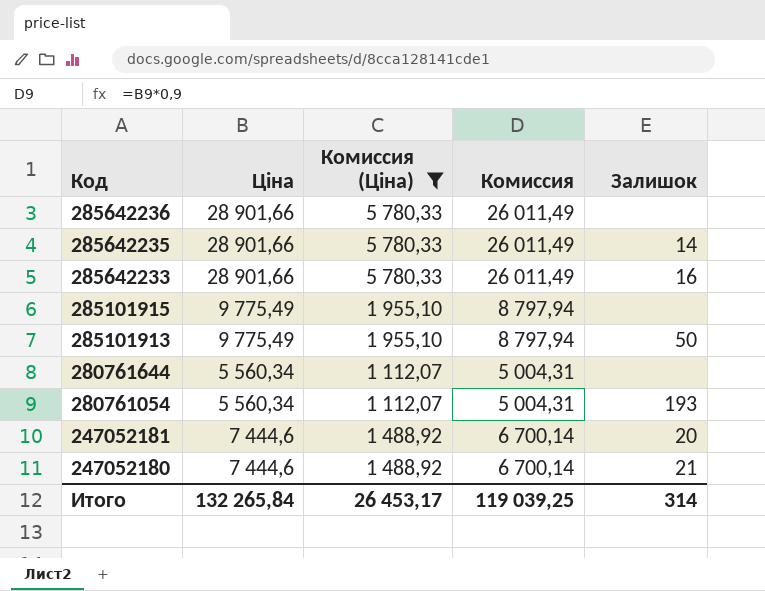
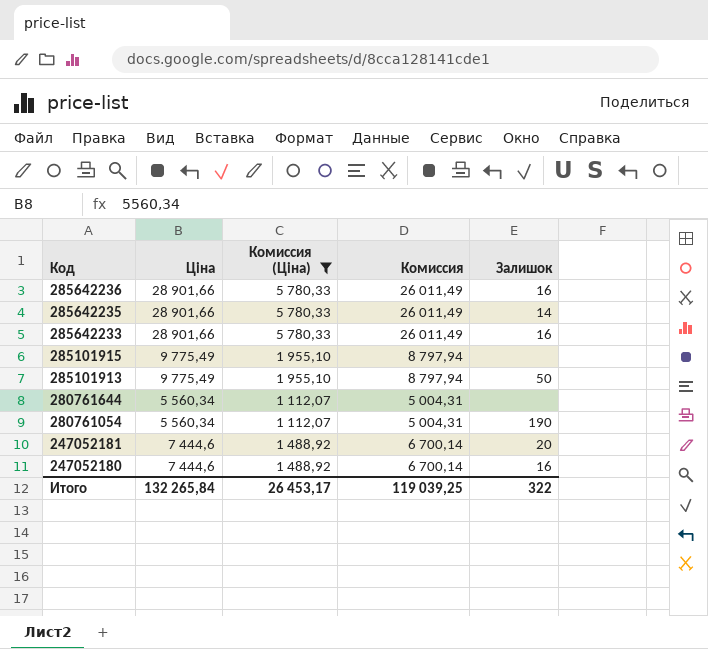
285642236 | Залишок: none -> 16
280761054 | Залишок: 193 -> 190
247052180 | Залишок: 21 -> 16
Итого | Залишок: 314 -> 322

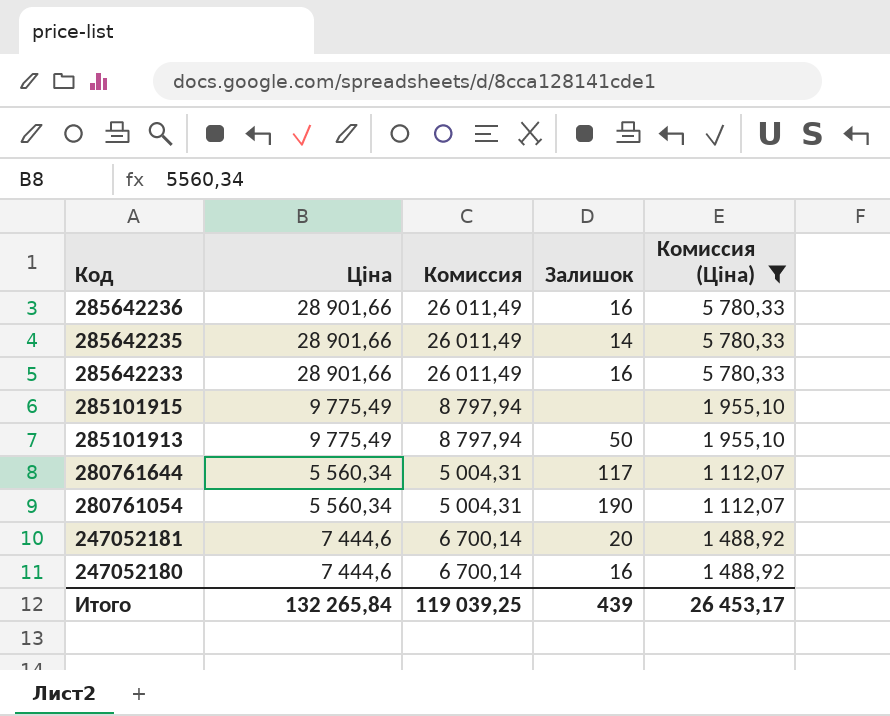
column Комиссия (Ціна) | position: 3 -> 5
280761644 | Залишок: none -> 117
Итого | Залишок: 322 -> 439

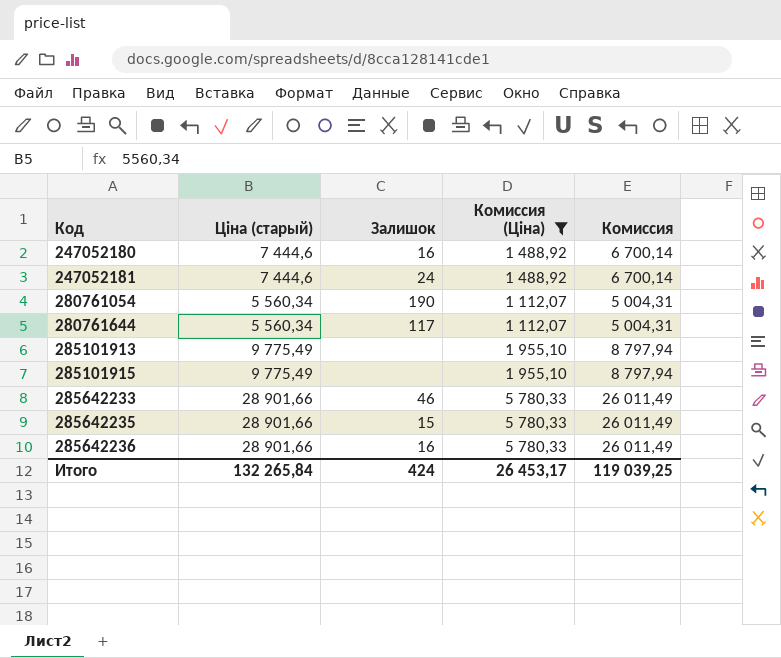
row order: Код descending -> Код ascending
column name: Ціна -> Ціна (старый)
column Комиссия | position: 3 -> 5
247052181 | Залишок: 20 -> 24
285101913 | Залишок: 50 -> none
285642233 | Залишок: 16 -> 46
285642235 | Залишок: 14 -> 15
Итого | Залишок: 439 -> 424

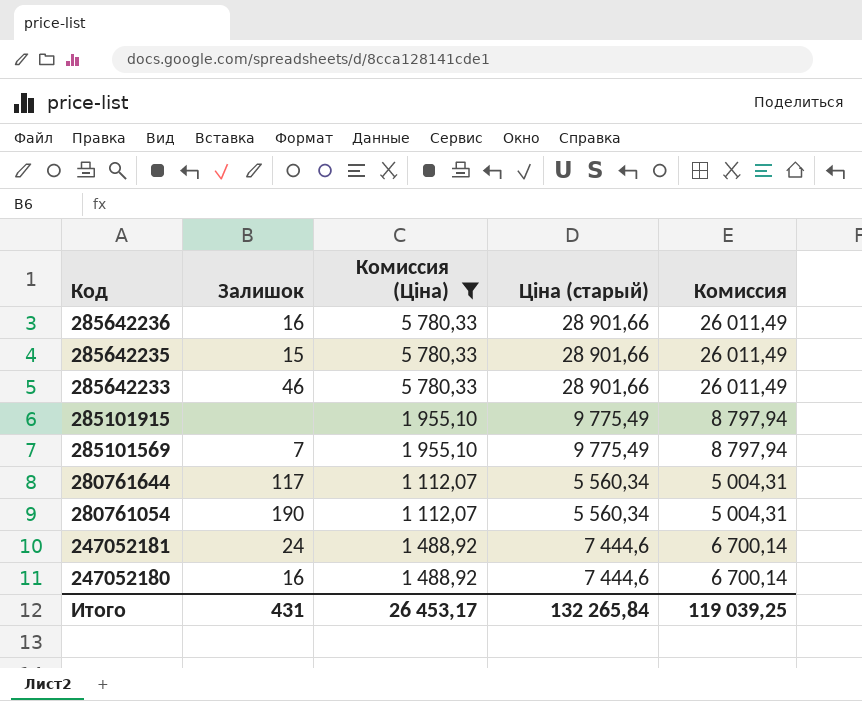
row order: Код ascending -> Код descending
column Ціна (старый) | position: 2 -> 4
row 285101913: 9 775,49 | none | 1 955,10 | 8 797,94 -> none
row 285101569: none -> 7 | 1 955,10 | 9 775,49 | 8 797,94
Итого | Залишок: 424 -> 431

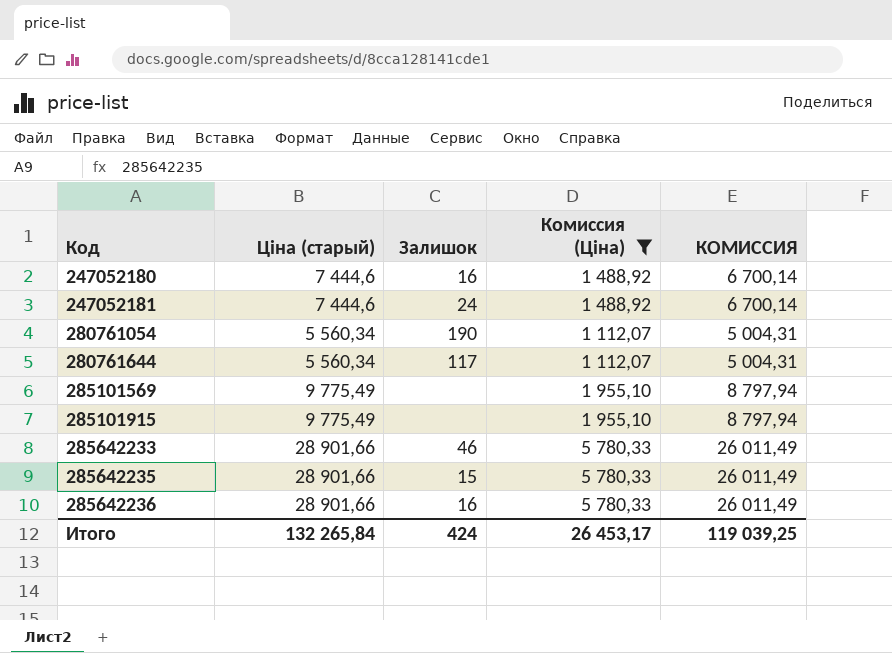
row order: Код descending -> Код ascending
column Ціна (старый) | position: 4 -> 2
column name: Комиссия -> КОМИССИЯ
285101569 | Залишок: 7 -> none
Итого | Залишок: 431 -> 424

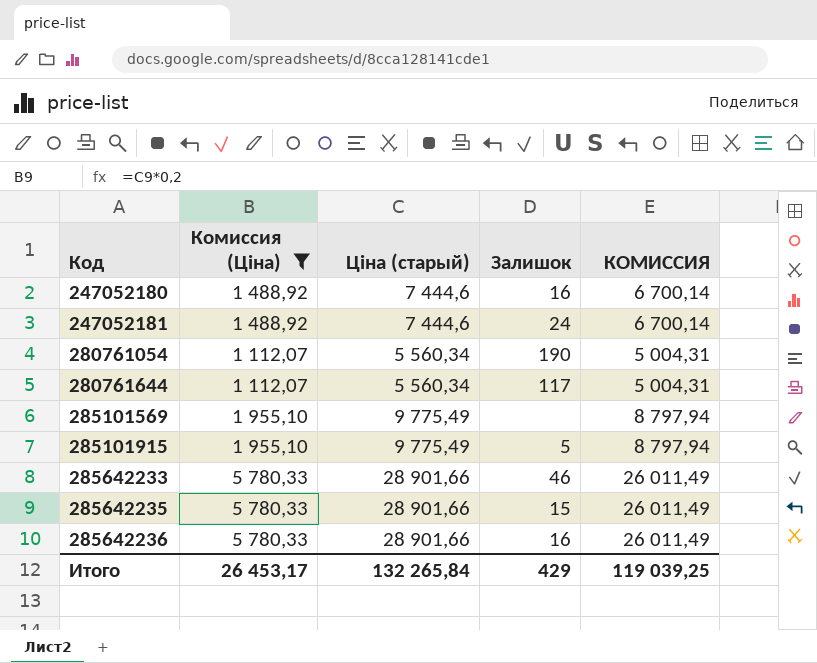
column Комиссия (Ціна) | position: 4 -> 2
285101915 | Залишок: none -> 5
Итого | Залишок: 424 -> 429

